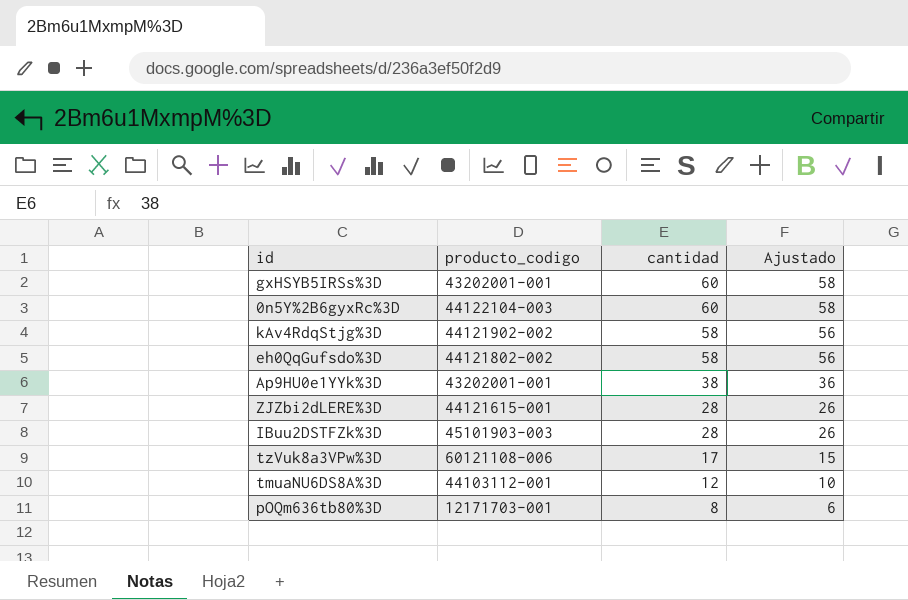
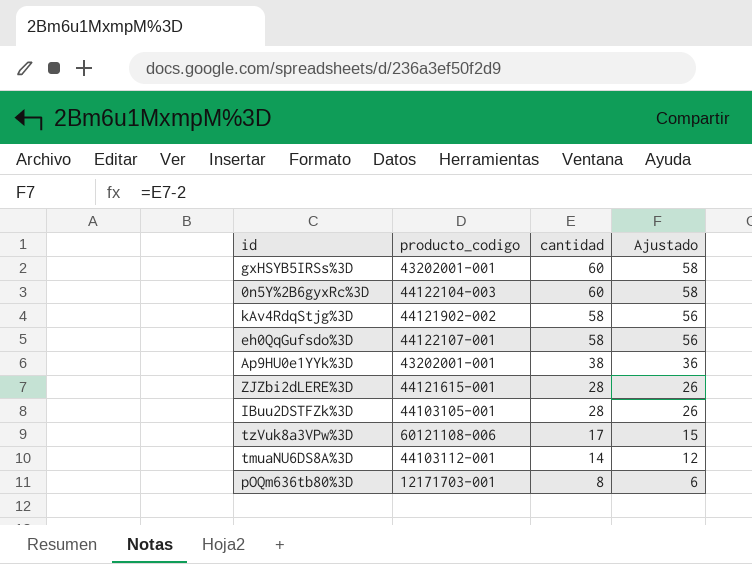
eh0QqGufsdo%3D | producto_codigo: 44121802-002 -> 44122107-001
IBuu2DSTFZk%3D | producto_codigo: 45101903-003 -> 44103105-001
tmuaNU6DS8A%3D | cantidad: 12 -> 14
tmuaNU6DS8A%3D | Ajustado: 10 -> 12

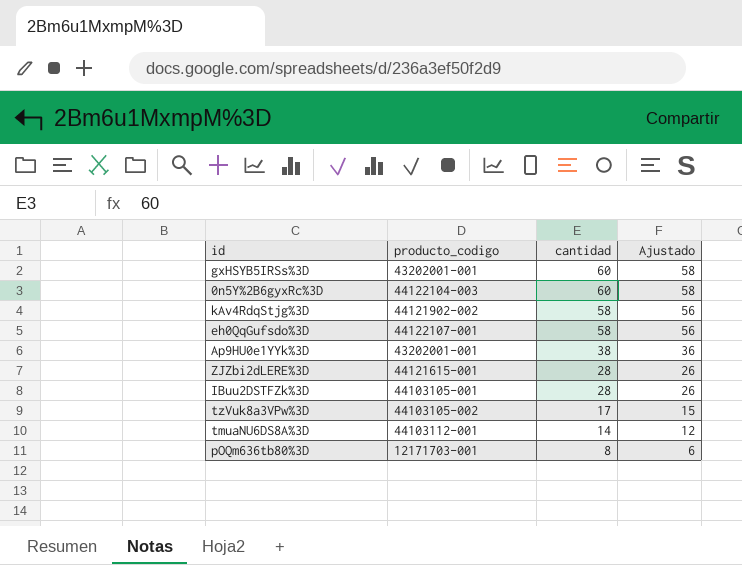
tzVuk8a3VPw%3D | producto_codigo: 60121108-006 -> 44103105-002

